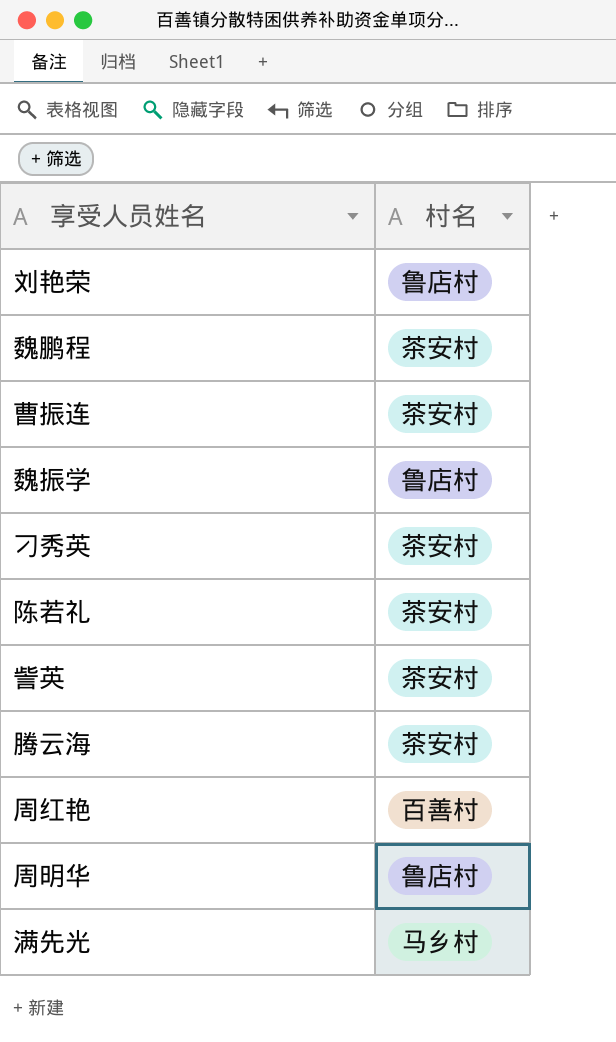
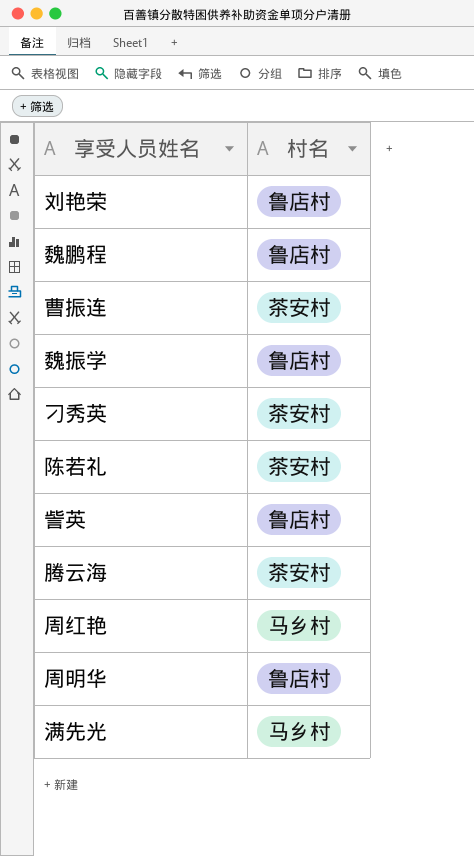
魏鹏程 | 村名: 茶安村 -> 鲁店村
訾英 | 村名: 茶安村 -> 鲁店村
周红艳 | 村名: 百善村 -> 马乡村

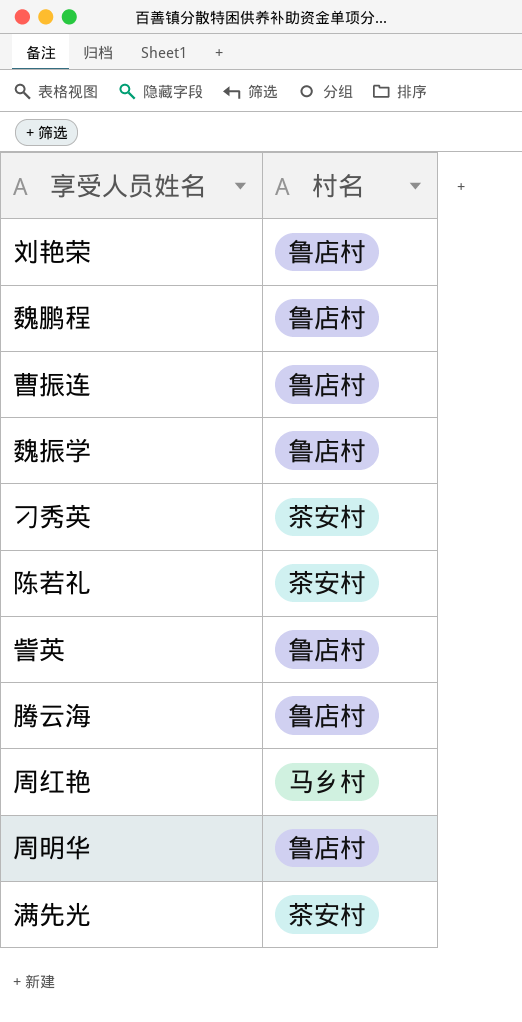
曹振连 | 村名: 茶安村 -> 鲁店村
腾云海 | 村名: 茶安村 -> 鲁店村
满先光 | 村名: 马乡村 -> 茶安村

